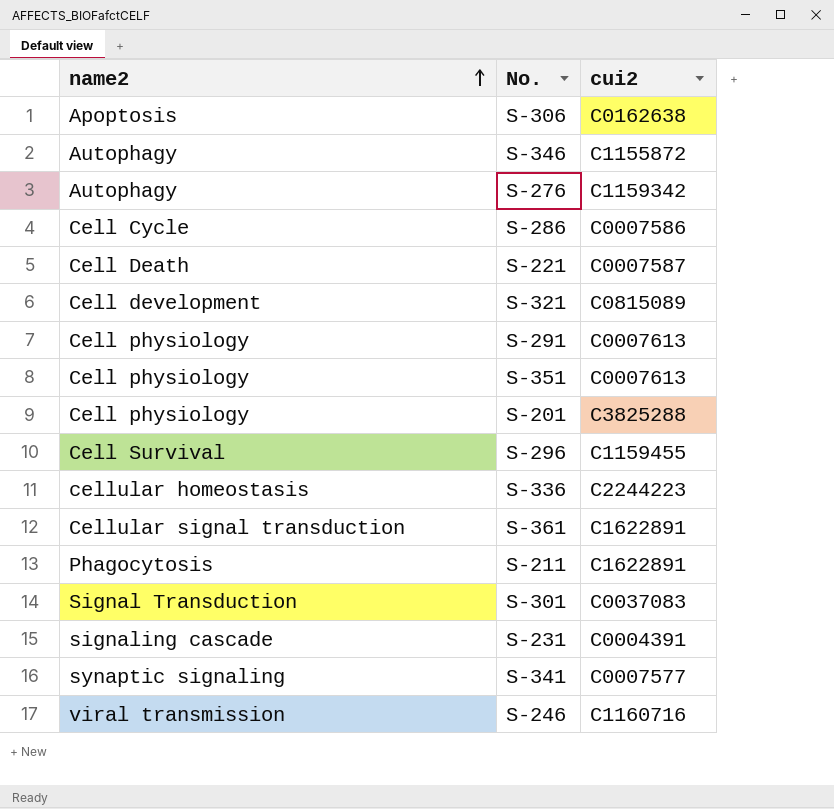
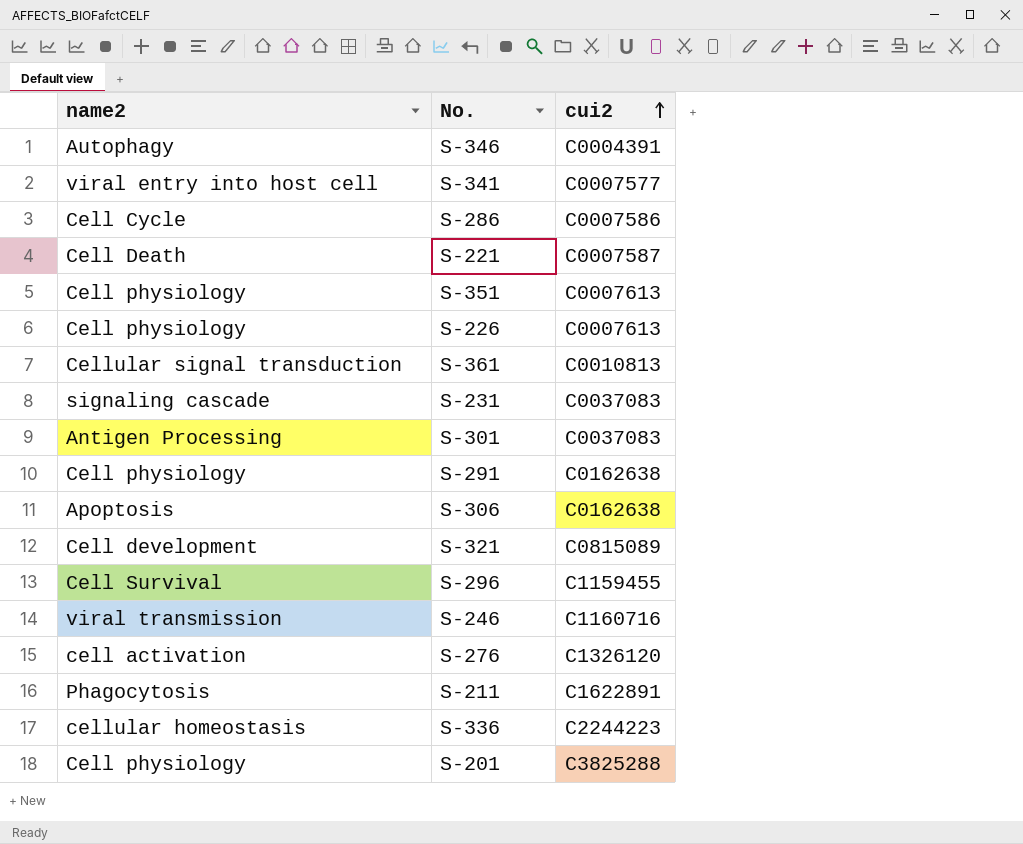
row order: name2 ascending -> cui2 ascending
S-346 | cui2: C1155872 -> C0004391
S-341 | name2: synaptic signaling -> viral entry into host cell
row S-226: none -> Cell physiology | C0007613
S-361 | cui2: C1622891 -> C0010813
S-231 | cui2: C0004391 -> C0037083
S-301 | name2: Signal Transduction -> Antigen Processing
S-291 | cui2: C0007613 -> C0162638
S-276 | name2: Autophagy -> cell activation
S-276 | cui2: C1159342 -> C1326120

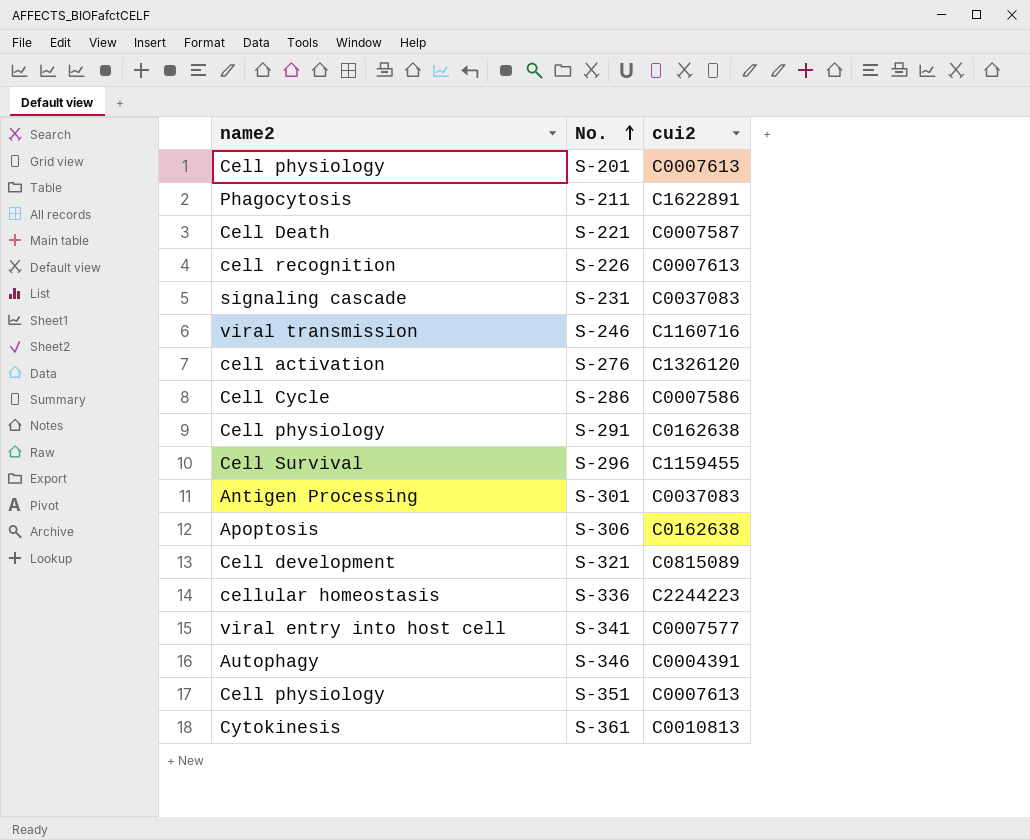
row order: cui2 ascending -> No. ascending
S-201 | cui2: C3825288 -> C0007613
S-226 | name2: Cell physiology -> cell recognition
S-361 | name2: Cellular signal transduction -> Cytokinesis

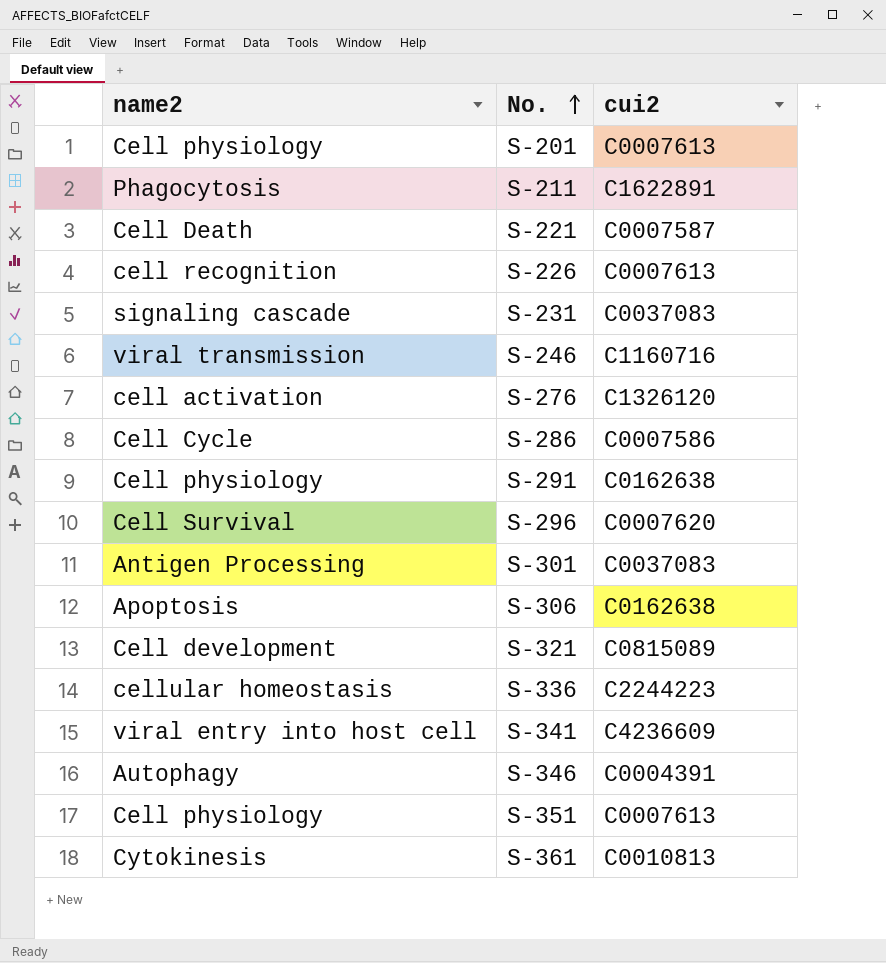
S-296 | cui2: C1159455 -> C0007620
S-341 | cui2: C0007577 -> C4236609

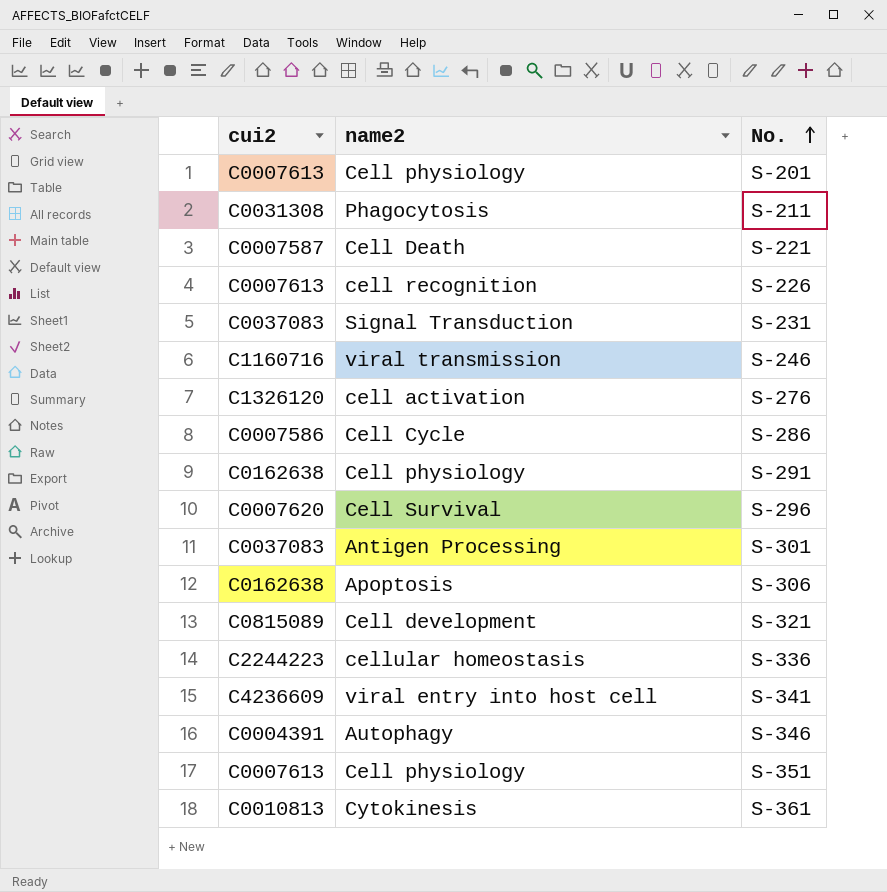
column cui2 | position: 3 -> 1
S-211 | cui2: C1622891 -> C0031308
S-231 | name2: signaling cascade -> Signal Transduction

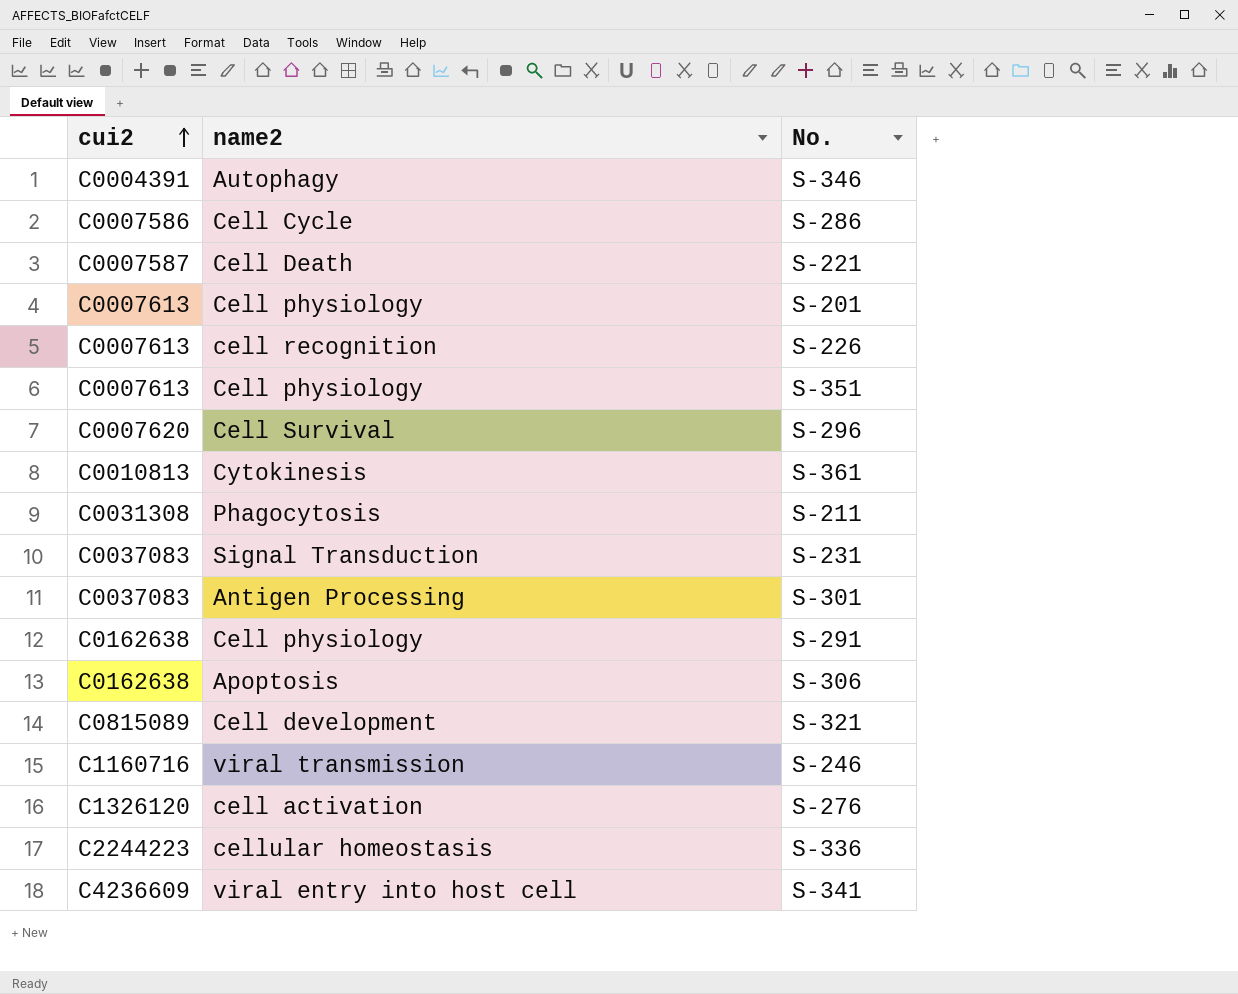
row order: No. ascending -> cui2 ascending

